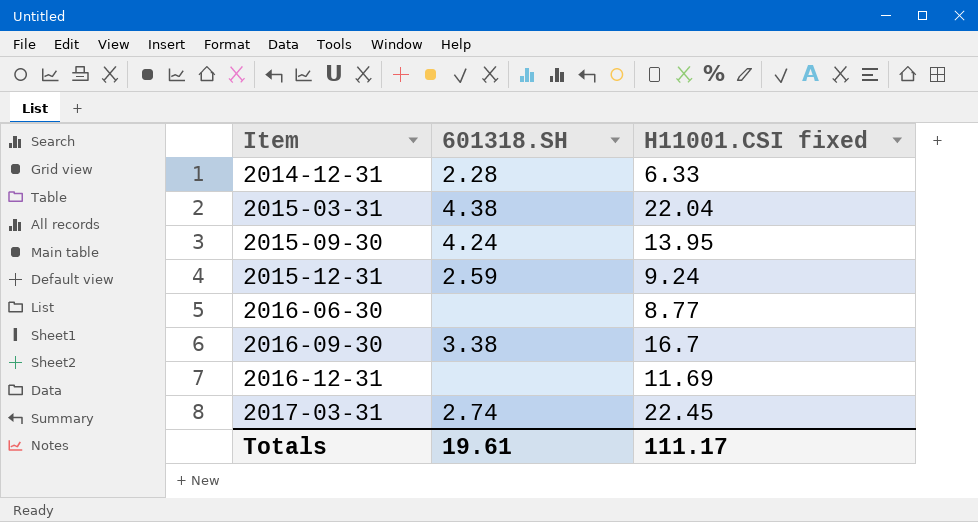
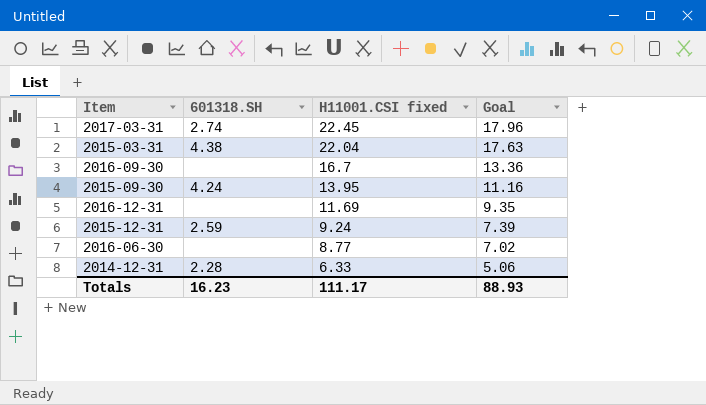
row order: Item ascending -> H11001.CSI fixed descending
column Goal | formula: none -> [H11001.CSI fixed] * 0.8
2016-09-30 | 601318.SH: 3.38 -> none
Totals | 601318.SH: 19.61 -> 16.23

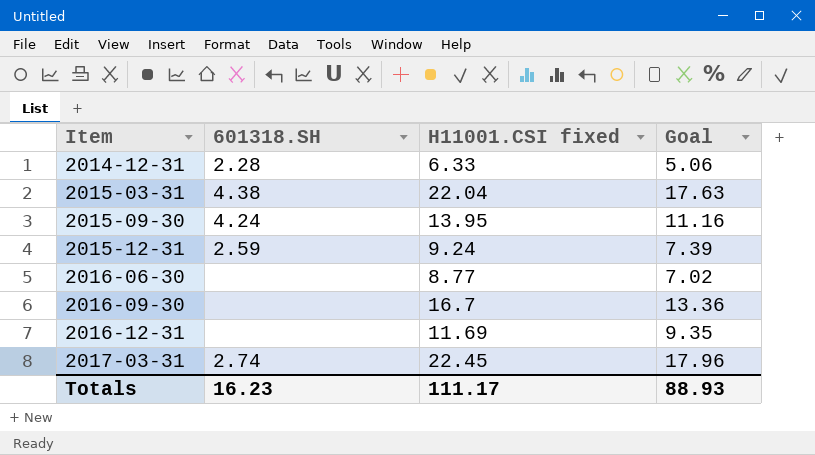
row order: H11001.CSI fixed descending -> Item ascending

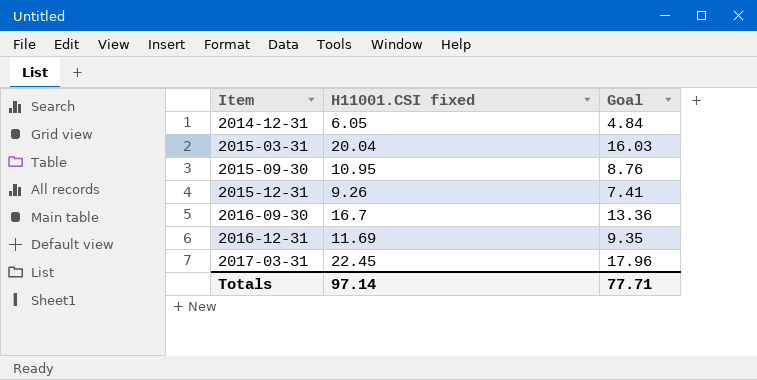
column 601318.SH | position: 2 -> none
row 2016-06-30: none | 8.77 | 7.02 -> none
2014-12-31 | H11001.CSI fixed: 6.33 -> 6.05
2014-12-31 | Goal: 5.06 -> 4.84
2015-03-31 | H11001.CSI fixed: 22.04 -> 20.04
2015-03-31 | Goal: 17.63 -> 16.03
2015-09-30 | H11001.CSI fixed: 13.95 -> 10.95
2015-09-30 | Goal: 11.16 -> 8.76
2015-12-31 | H11001.CSI fixed: 9.24 -> 9.26
2015-12-31 | Goal: 7.39 -> 7.41
Totals | H11001.CSI fixed: 111.17 -> 97.14
Totals | Goal: 88.93 -> 77.71

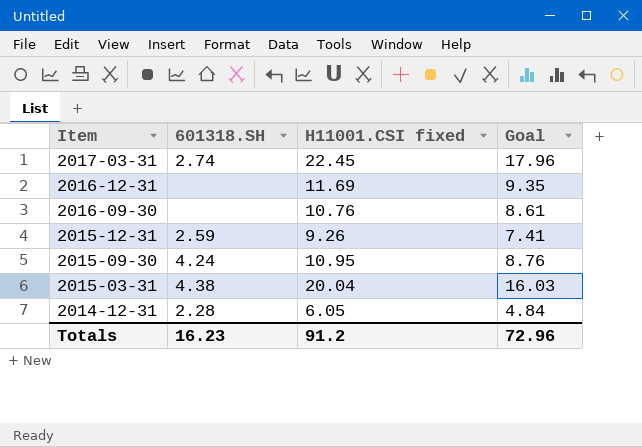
row order: Item ascending -> Item descending
column 601318.SH | position: none -> 2
2016-09-30 | H11001.CSI fixed: 16.7 -> 10.76
2016-09-30 | Goal: 13.36 -> 8.61
Totals | H11001.CSI fixed: 97.14 -> 91.2
Totals | Goal: 77.71 -> 72.96

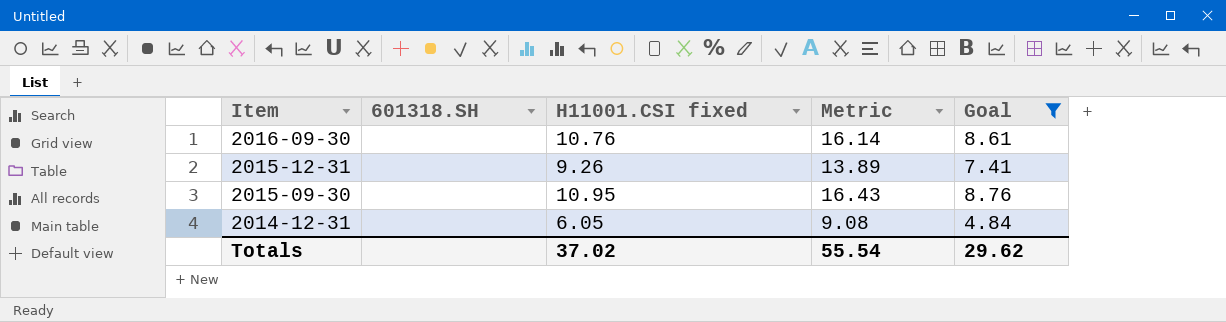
filter: none -> Goal <= 8.76
column Metric | formula: none -> [H11001.CSI fixed] * 1.5
2015-12-31 | 601318.SH: 2.59 -> none
2015-09-30 | 601318.SH: 4.24 -> none
2014-12-31 | 601318.SH: 2.28 -> none
Totals | 601318.SH: 16.23 -> none
Totals | H11001.CSI fixed: 91.2 -> 37.02
Totals | Goal: 72.96 -> 29.62

